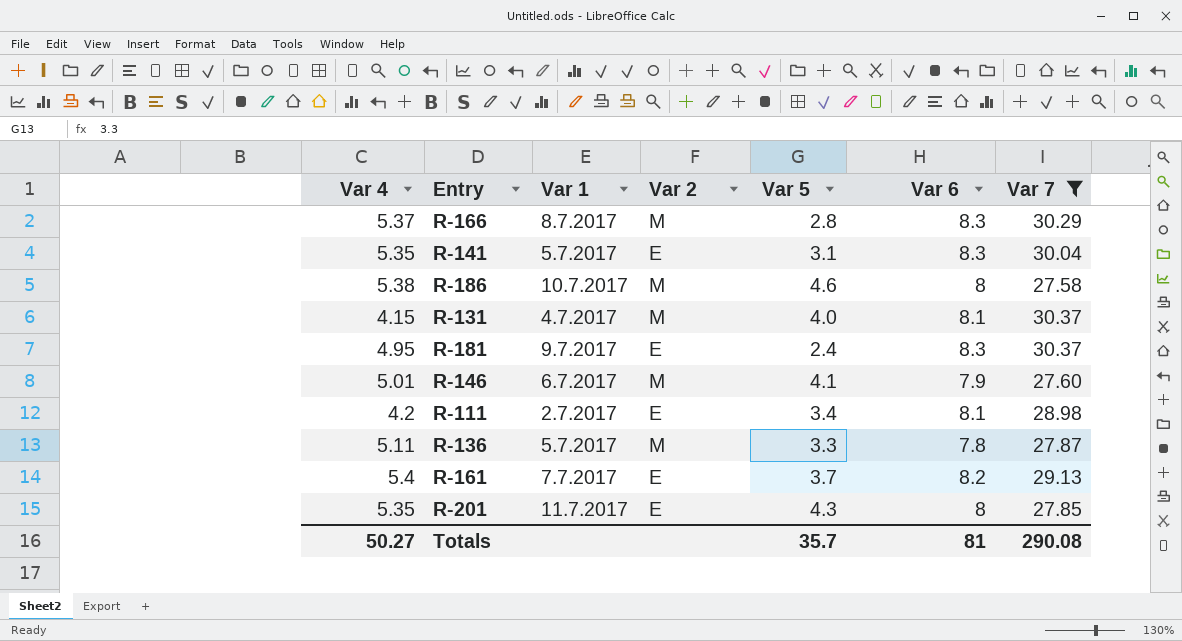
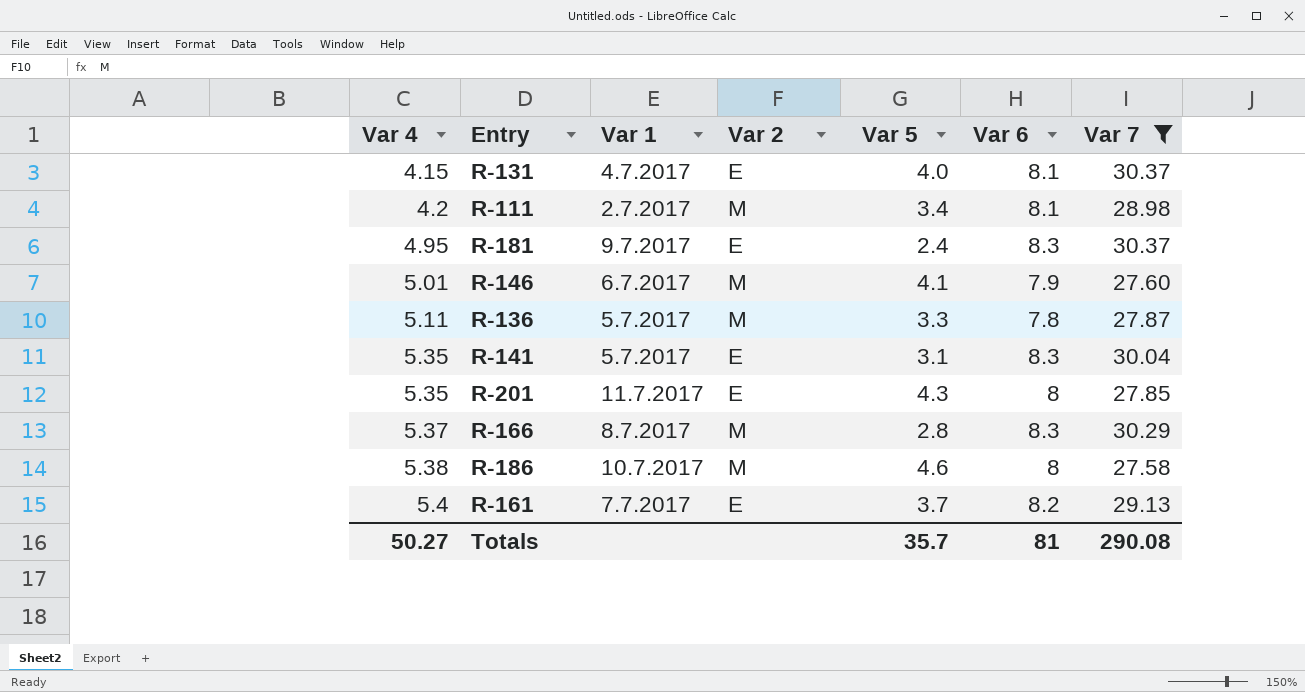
row order: none -> Var 4 ascending
R-131 | Var 2: M -> E
R-111 | Var 2: E -> M

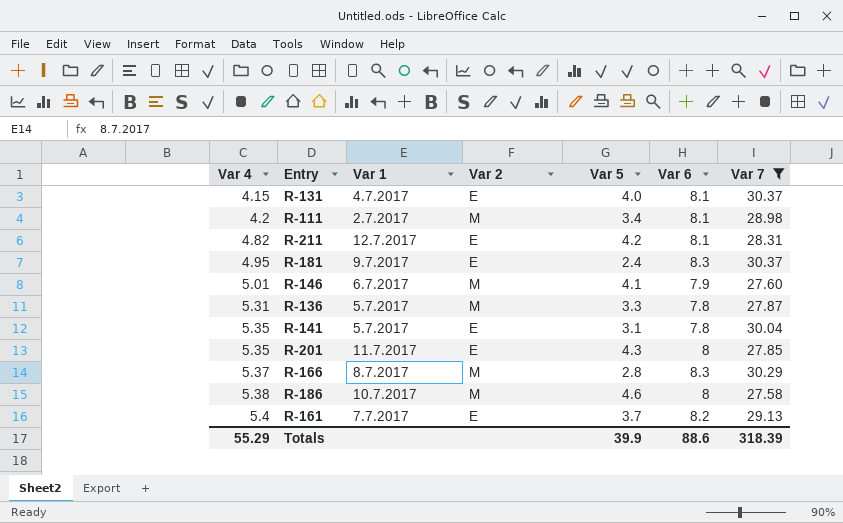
row R-211: none -> 4.82 | 12.7.2017 | E | 4.2 | 8.1 | 28.31
R-136 | Var 4: 5.11 -> 5.31
R-141 | Var 6: 8.3 -> 7.8
Totals | Var 4: 50.27 -> 55.29
Totals | Var 5: 35.7 -> 39.9
Totals | Var 6: 81 -> 88.6
Totals | Var 7: 290.08 -> 318.39

